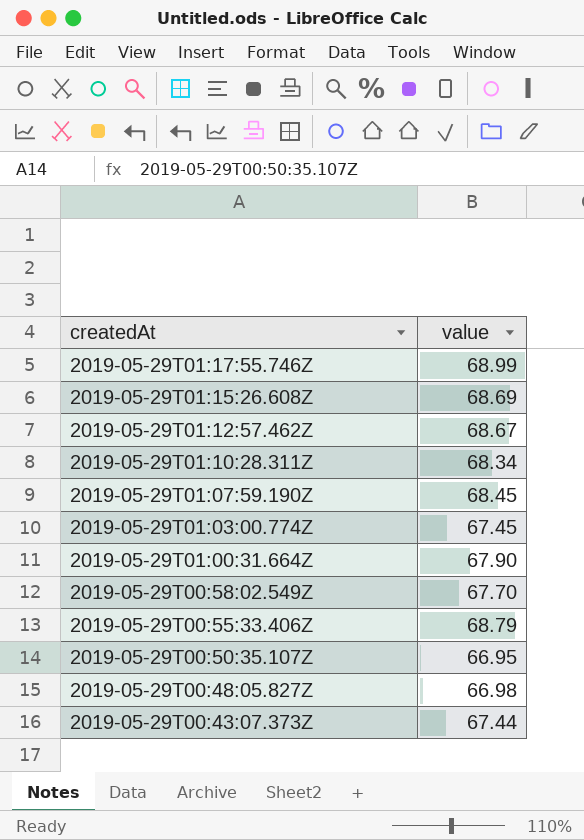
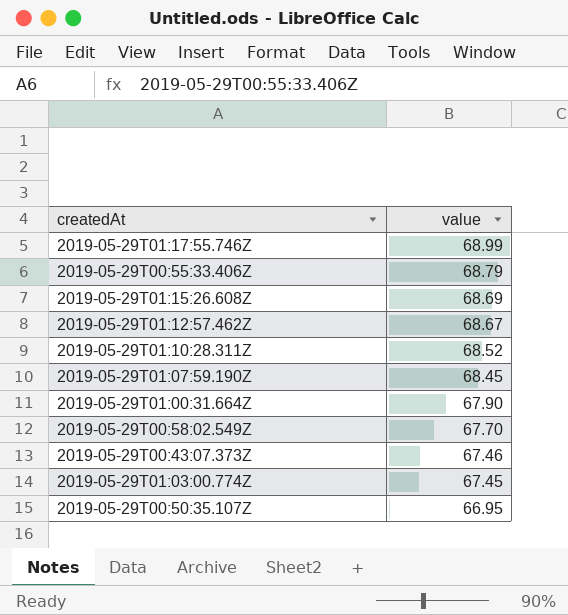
row order: createdAt descending -> value descending
row 2019-05-29T00:48:05.827Z: 66.98 -> none
2019-05-29T01:10:28.311Z | value: 68.34 -> 68.52
2019-05-29T00:43:07.373Z | value: 67.44 -> 67.46

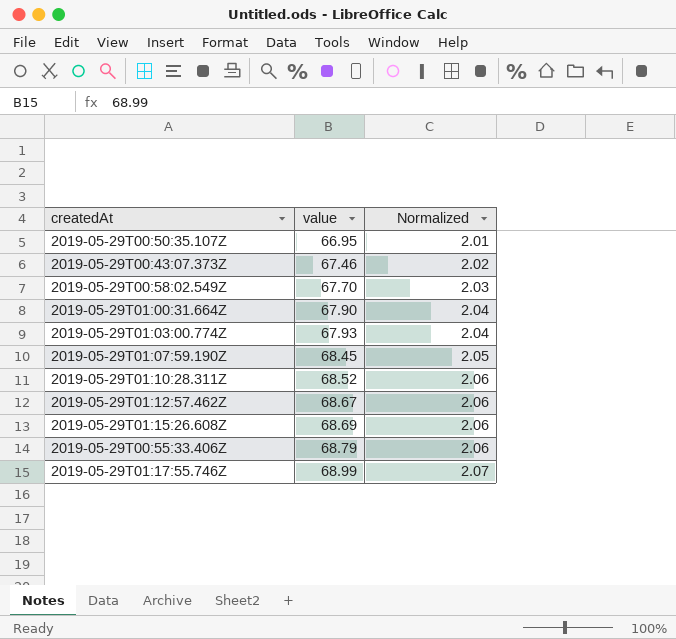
row order: value descending -> value ascending
column Normalized | formula: none -> [value] * 0.03
2019-05-29T01:03:00.774Z | value: 67.45 -> 67.93

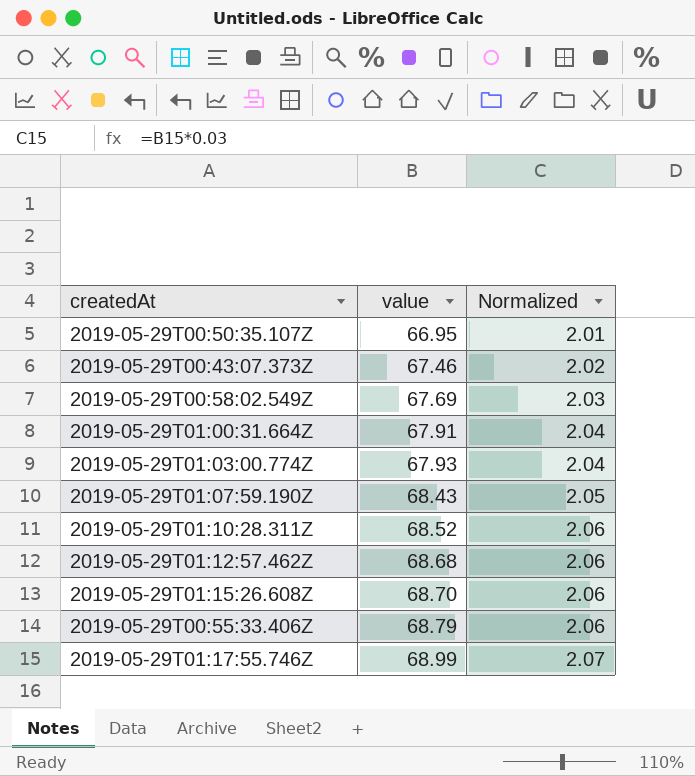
2019-05-29T00:58:02.549Z | value: 67.70 -> 67.69
2019-05-29T01:00:31.664Z | value: 67.90 -> 67.91
2019-05-29T01:07:59.190Z | value: 68.45 -> 68.43
2019-05-29T01:12:57.462Z | value: 68.67 -> 68.68
2019-05-29T01:15:26.608Z | value: 68.69 -> 68.70

